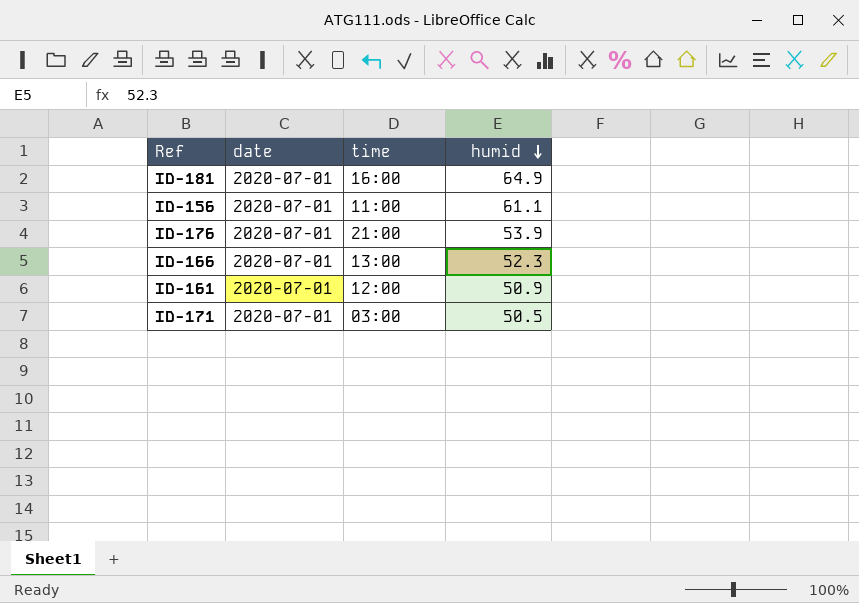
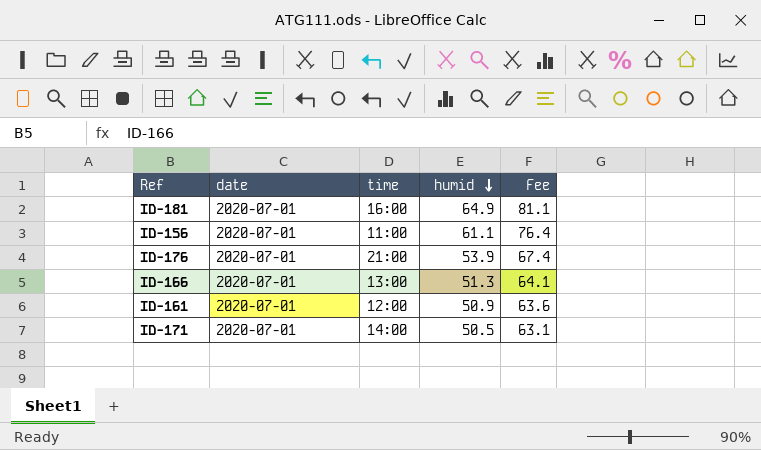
column Fee | formula: none -> [humid] * 1.25
ID-166 | humid: 52.3 -> 51.3
ID-171 | time: 03:00 -> 14:00

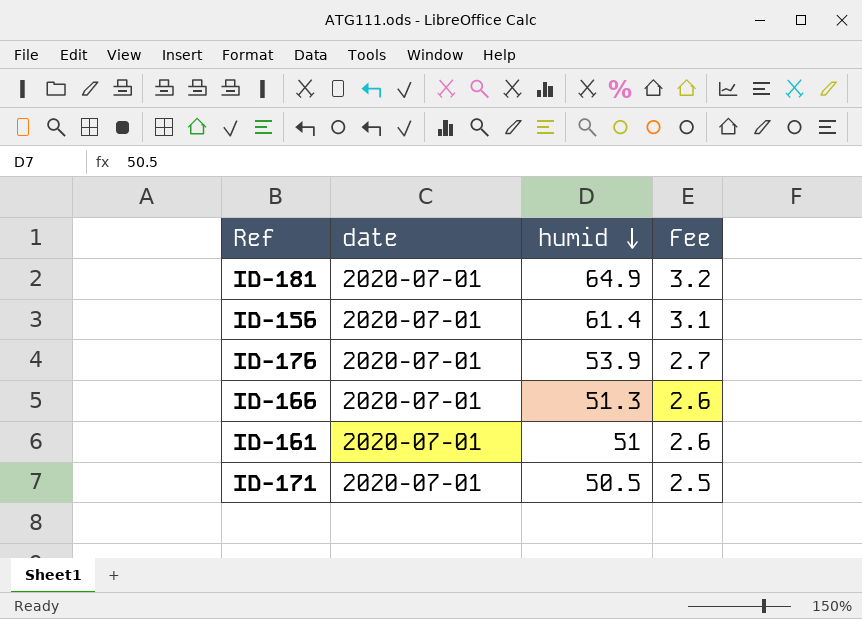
column time | position: 3 -> none
column Fee | formula: [humid] * 1.25 -> [humid] * 0.05
ID-156 | humid: 61.1 -> 61.4
ID-161 | humid: 50.9 -> 51

